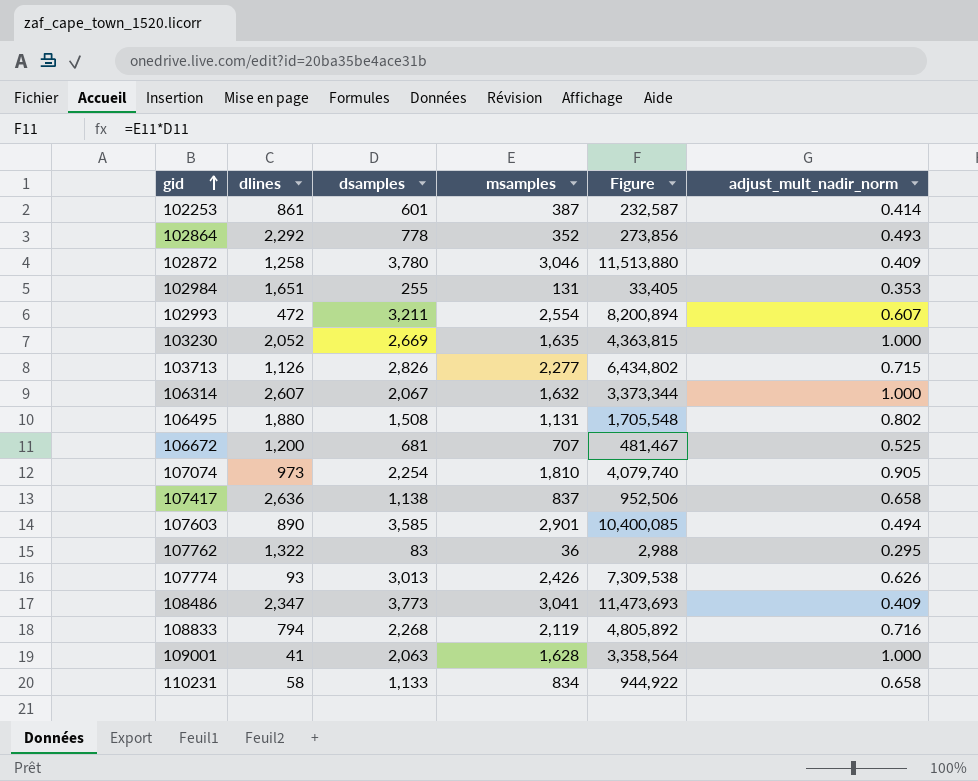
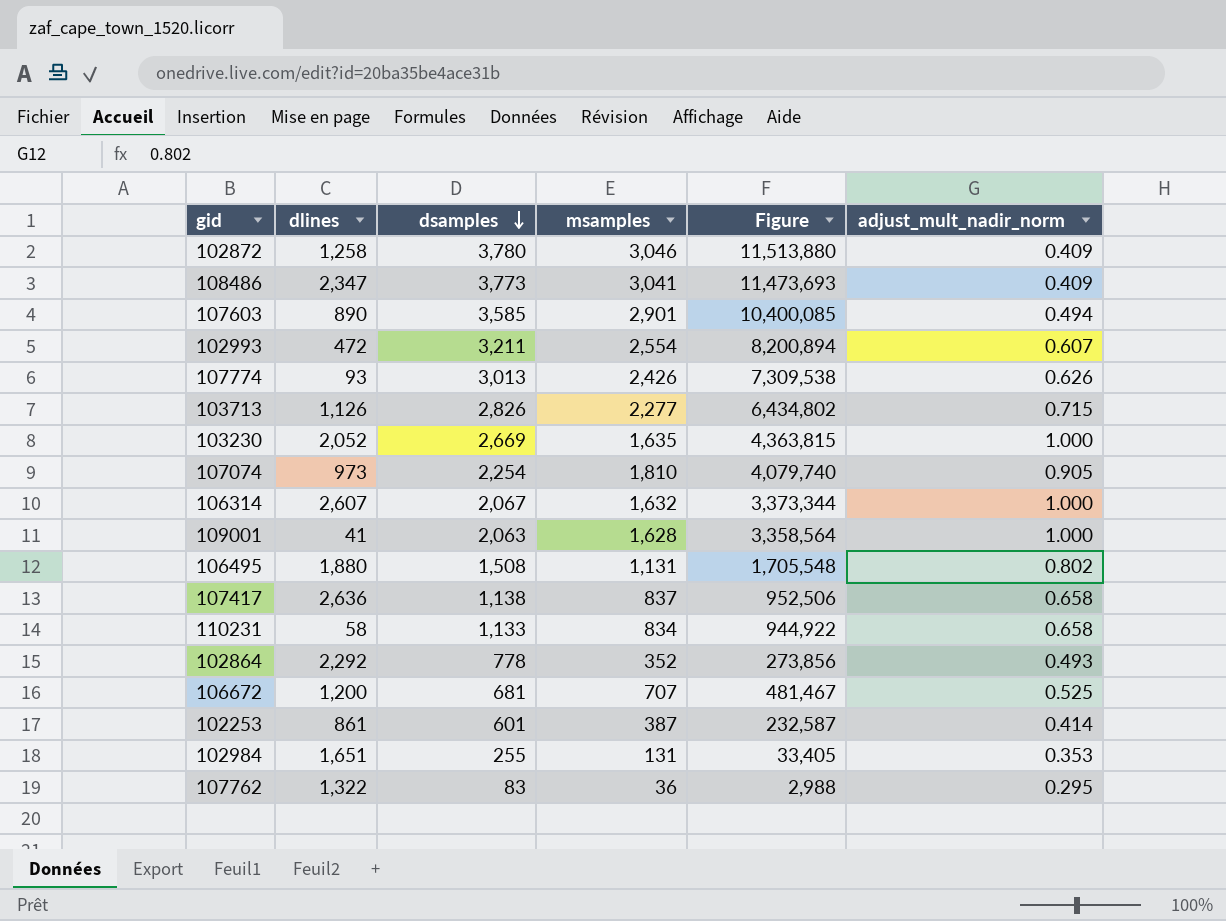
row order: gid ascending -> dsamples descending
row 108833: 794 | 2,268 | 2,119 | 4,805,892 | 0.716 -> none

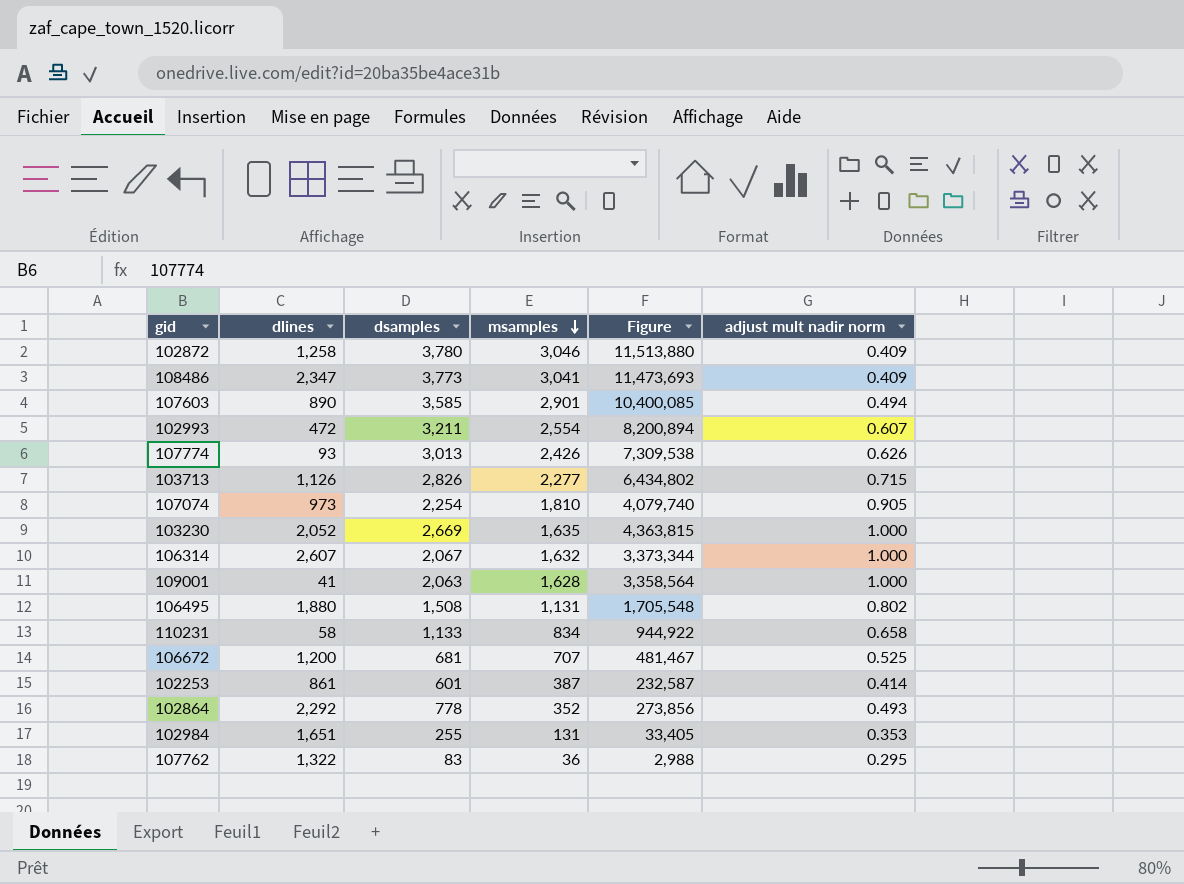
row order: dsamples descending -> msamples descending
column name: adjust_mult_nadir_norm -> adjust mult nadir norm
row 107417: 2,636 | 1,138 | 837 | 952,506 | 0.658 -> none

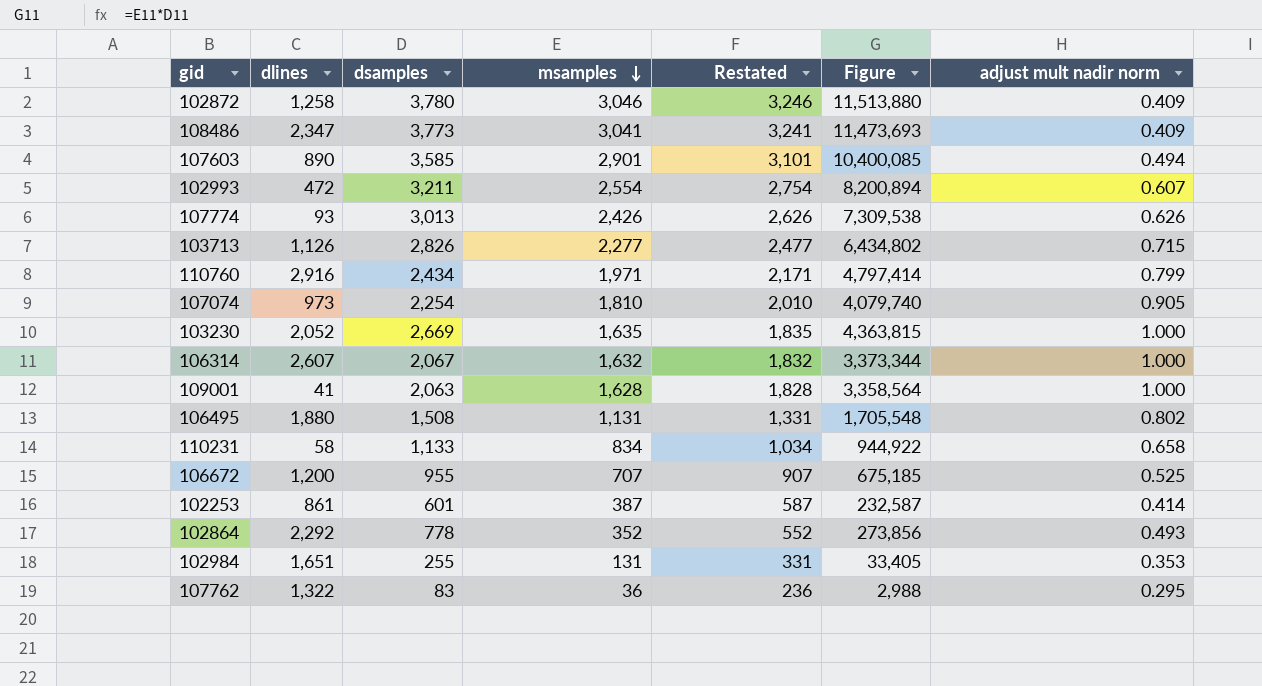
column Restated | formula: none -> [msamples] + 200
row 110760: none -> 2,916 | 2,434 | 1,971 | 2,171 | 4,797,414 | 0.799
106672 | dsamples: 681 -> 955
106672 | Figure: 481,467 -> 675,185

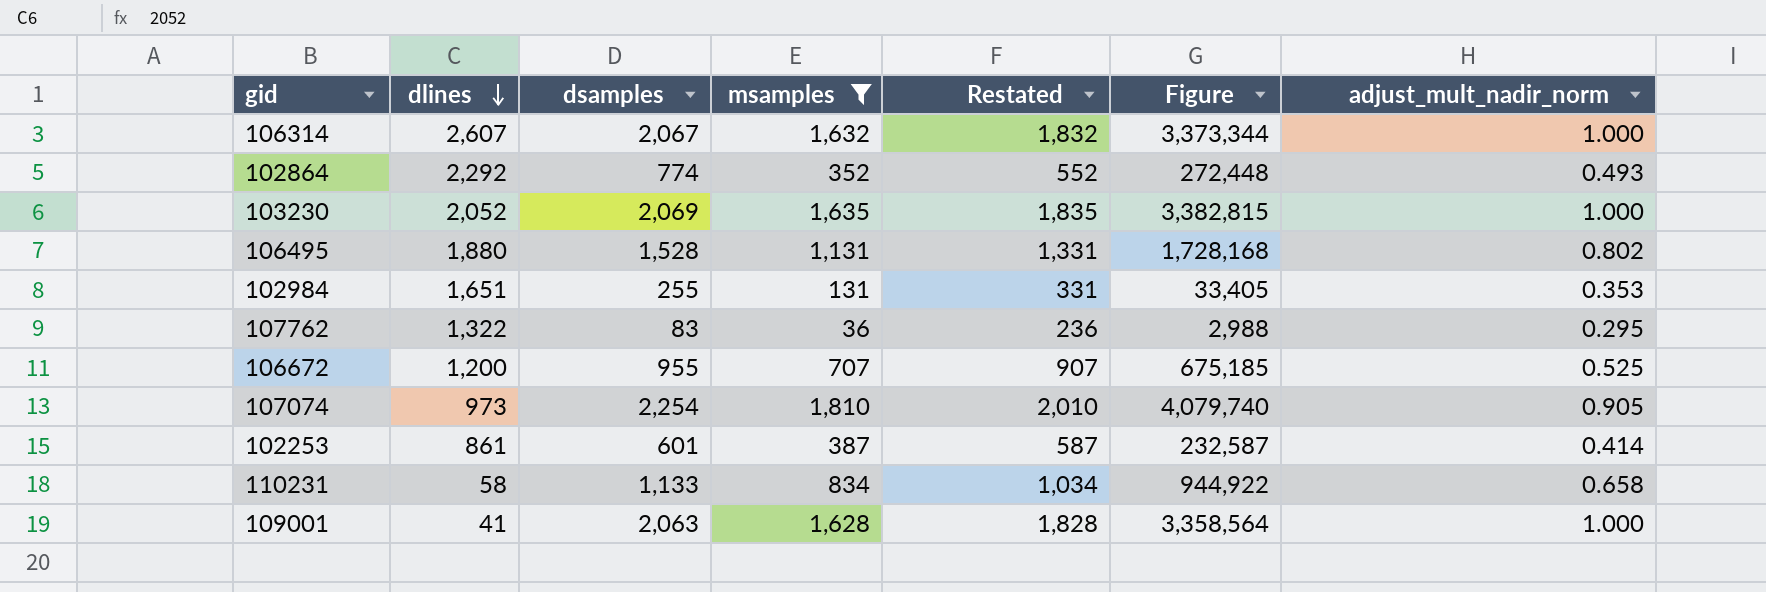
filter: none -> msamples <= 1,810
row order: msamples descending -> dlines descending
column name: adjust mult nadir norm -> adjust_mult_nadir_norm
102864 | dsamples: 778 -> 774
102864 | Figure: 273,856 -> 272,448
103230 | dsamples: 2,669 -> 2,069
103230 | Figure: 4,363,815 -> 3,382,815
106495 | dsamples: 1,508 -> 1,528
106495 | Figure: 1,705,548 -> 1,728,168

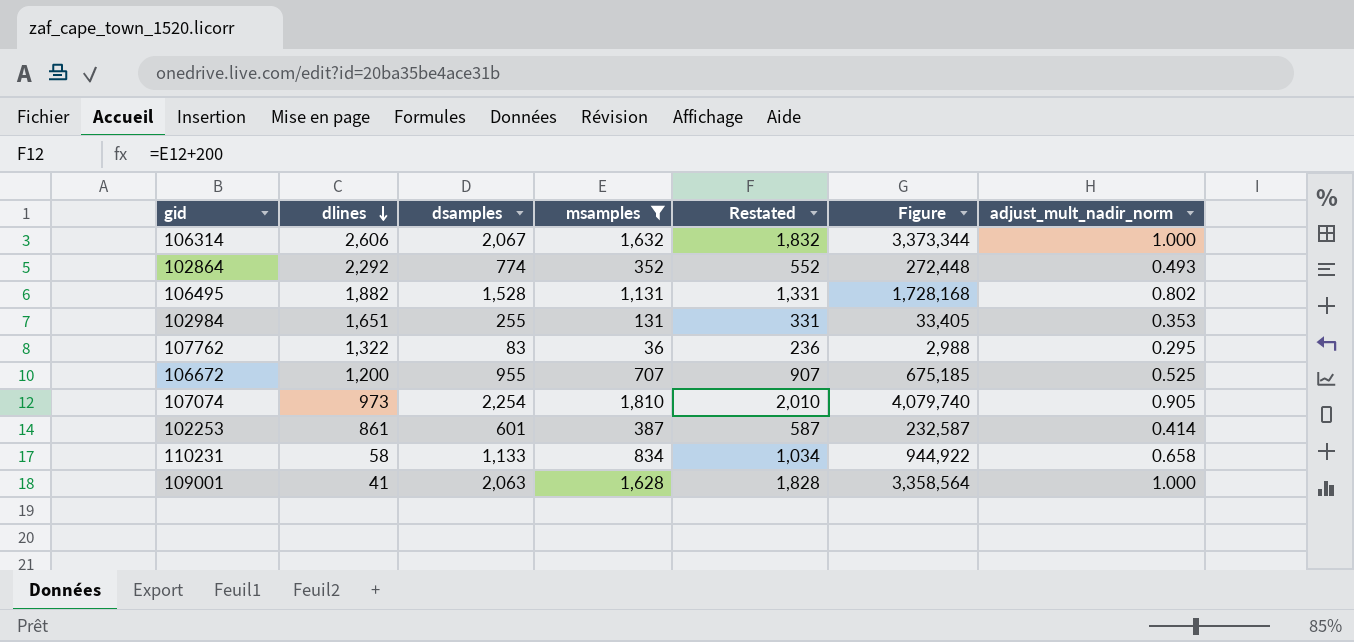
row 103230: 2,052 | 2,069 | 1,635 | 1,835 | 3,382,815 | 1.000 -> none
106314 | dlines: 2,607 -> 2,606
106495 | dlines: 1,880 -> 1,882

